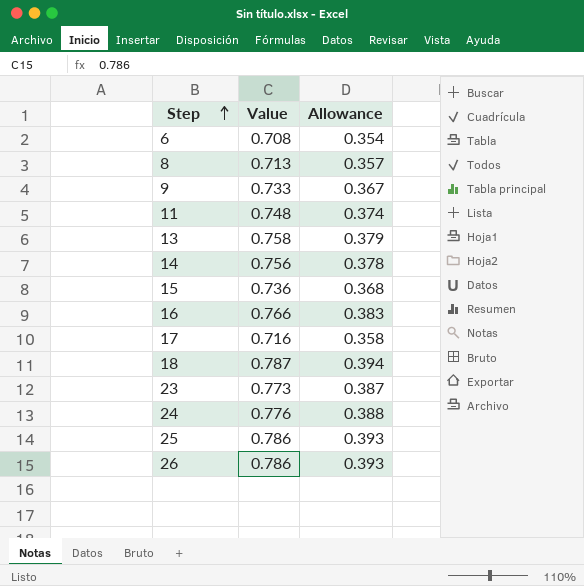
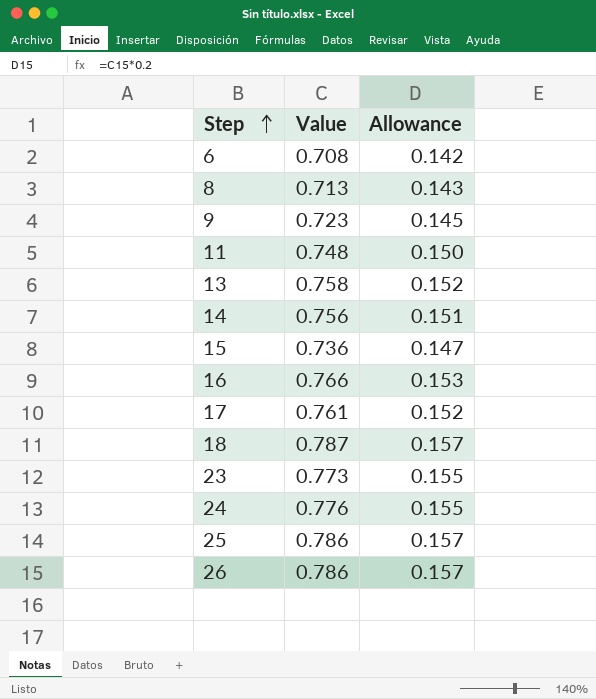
column Allowance | formula: [Value] * 0.5 -> [Value] * 0.2
9 | Value: 0.733 -> 0.723
17 | Value: 0.716 -> 0.761

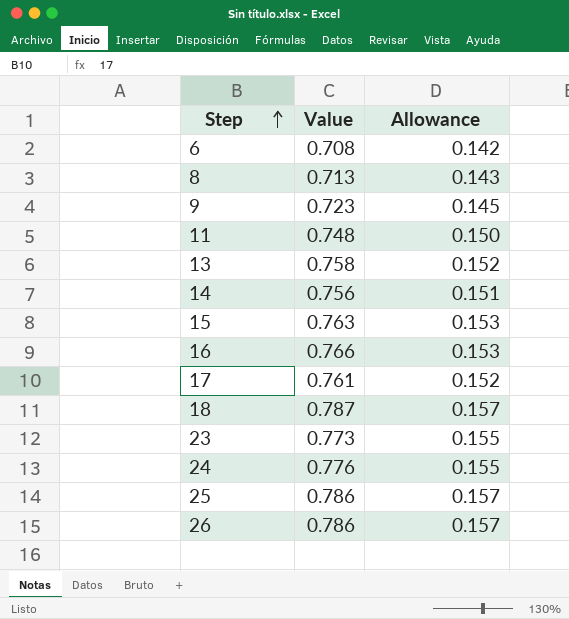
15 | Value: 0.736 -> 0.763
15 | Allowance: 0.147 -> 0.153

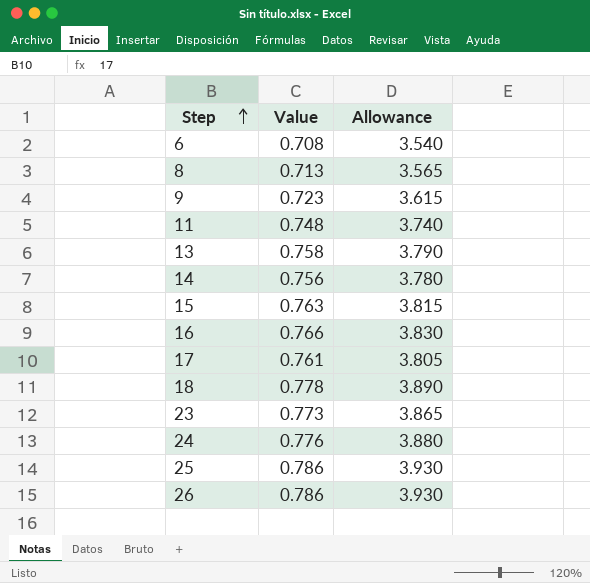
column Allowance | formula: [Value] * 0.2 -> [Value] * 5
18 | Value: 0.787 -> 0.778

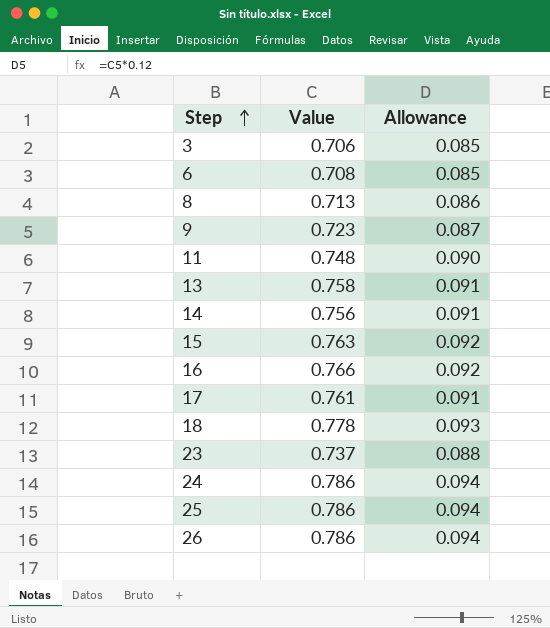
column Allowance | formula: [Value] * 5 -> [Value] * 0.12
row 3: none -> 0.706 | 0.085
23 | Value: 0.773 -> 0.737
24 | Value: 0.776 -> 0.786

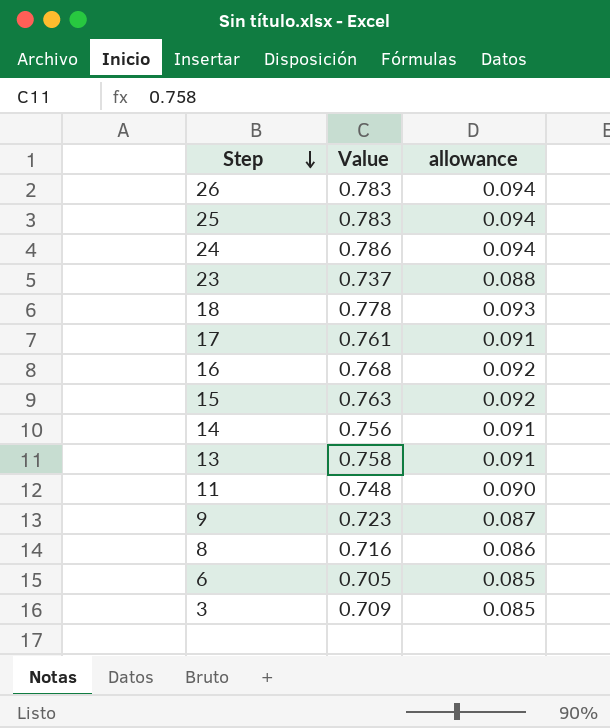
row order: Step ascending -> Step descending
column name: Allowance -> allowance
26 | Value: 0.786 -> 0.783
25 | Value: 0.786 -> 0.783
16 | Value: 0.766 -> 0.768
8 | Value: 0.713 -> 0.716
6 | Value: 0.708 -> 0.705
3 | Value: 0.706 -> 0.709

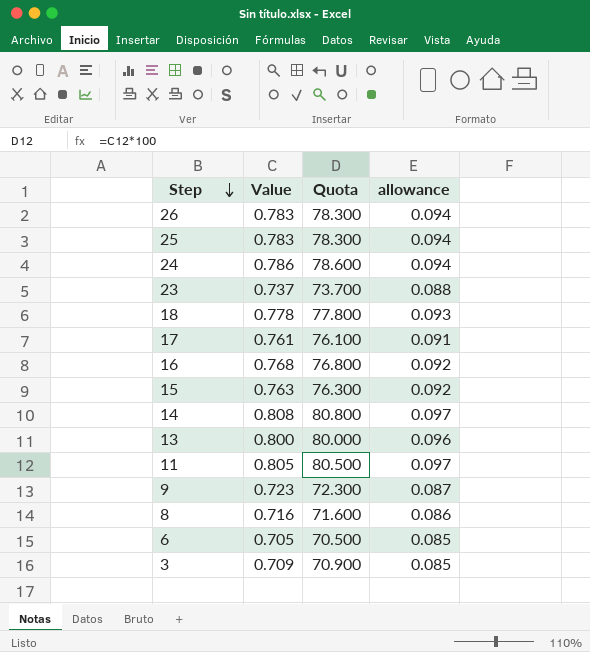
column Quota | formula: none -> [Value] * 100
14 | Value: 0.756 -> 0.808
14 | allowance: 0.091 -> 0.097
13 | Value: 0.758 -> 0.800
13 | allowance: 0.091 -> 0.096
11 | Value: 0.748 -> 0.805
11 | allowance: 0.090 -> 0.097

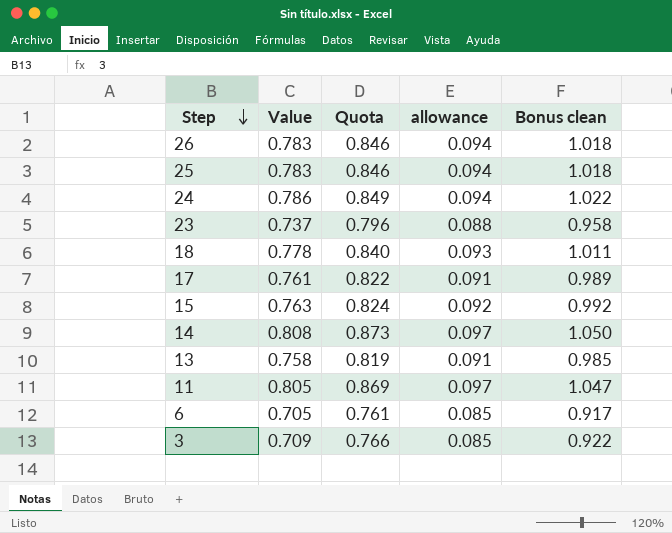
column Quota | formula: [Value] * 100 -> [Value] * 1.08
column Bonus clean | formula: none -> [Value] * 1.3
row 16: 0.768 | 76.800 | 0.092 -> none
row 9: 0.723 | 72.300 | 0.087 -> none
row 8: 0.716 | 71.600 | 0.086 -> none
13 | Value: 0.800 -> 0.758
13 | allowance: 0.096 -> 0.091

